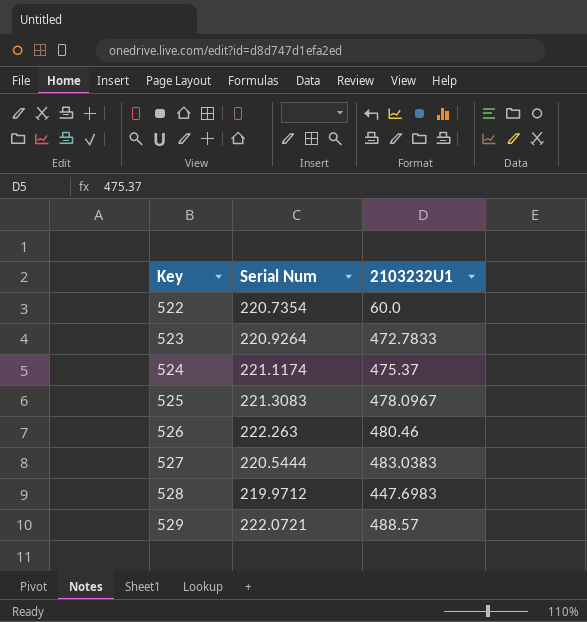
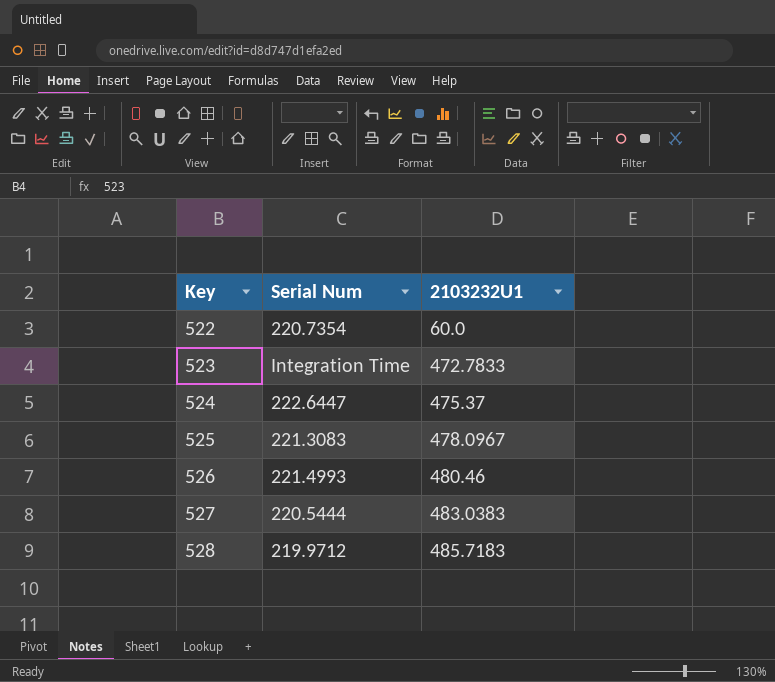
row 529: 222.0721 | 488.57 -> none
523 | Serial Num: 220.9264 -> Integration Time
524 | Serial Num: 221.1174 -> 222.6447
526 | Serial Num: 222.263 -> 221.4993
528 | 2103232U1: 447.6983 -> 485.7183

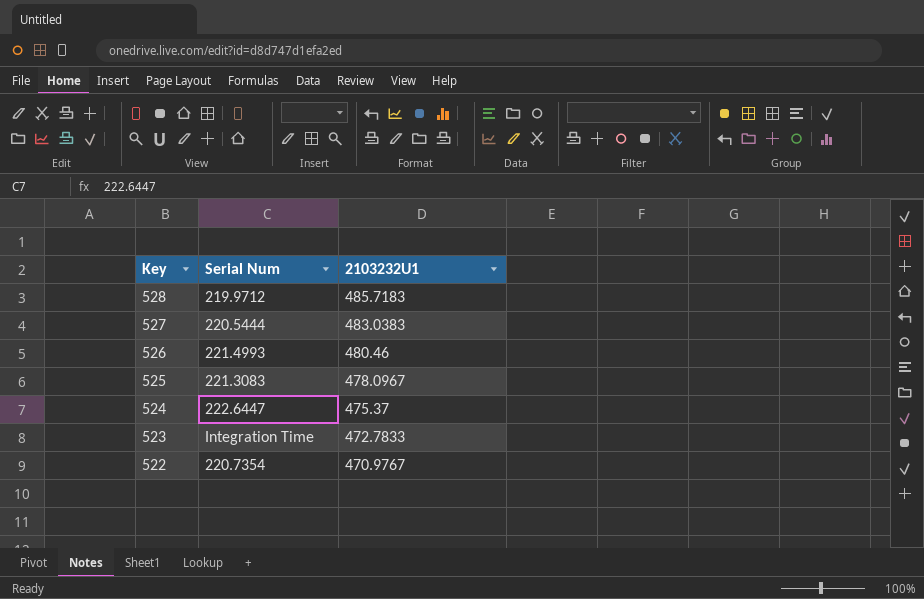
row order: Key ascending -> Key descending
522 | 2103232U1: 60.0 -> 470.9767

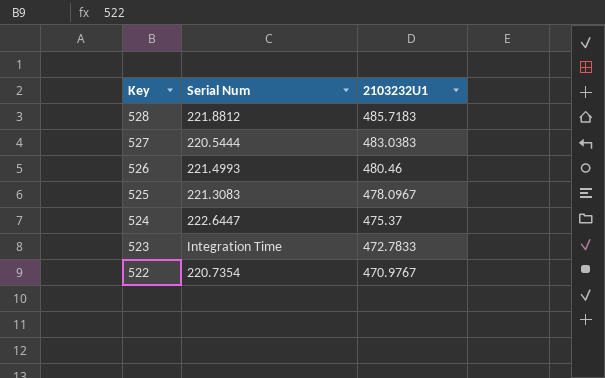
528 | Serial Num: 219.9712 -> 221.8812

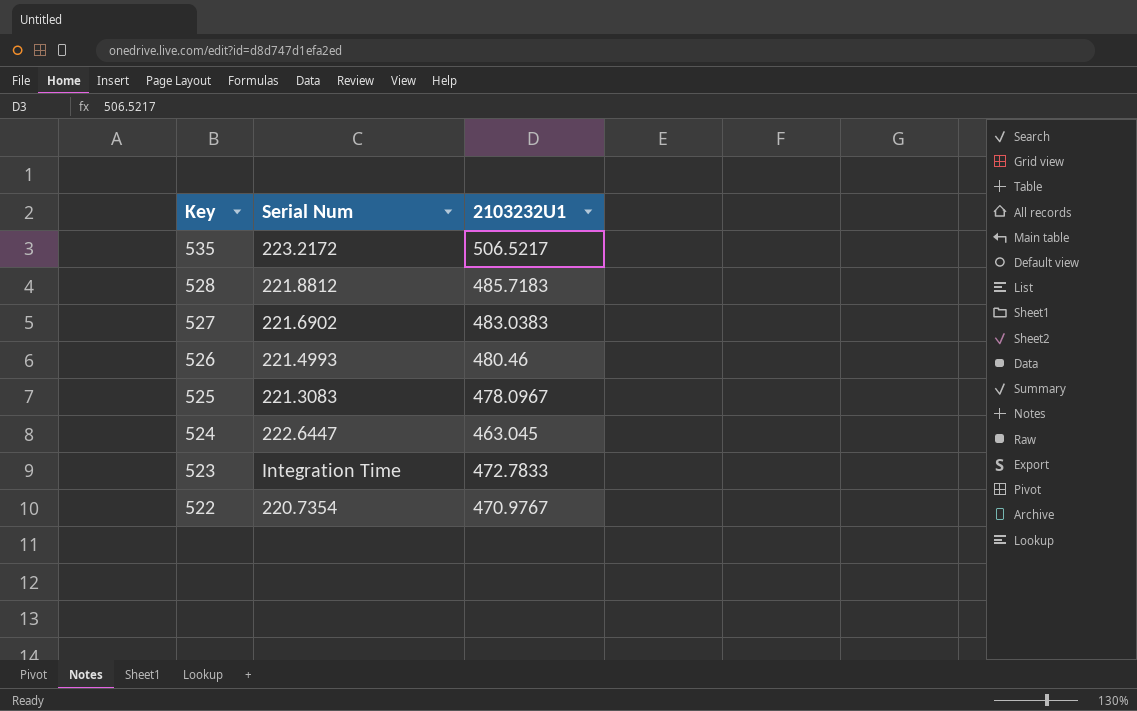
row 535: none -> 223.2172 | 506.5217
527 | Serial Num: 220.5444 -> 221.6902
524 | 2103232U1: 475.37 -> 463.045

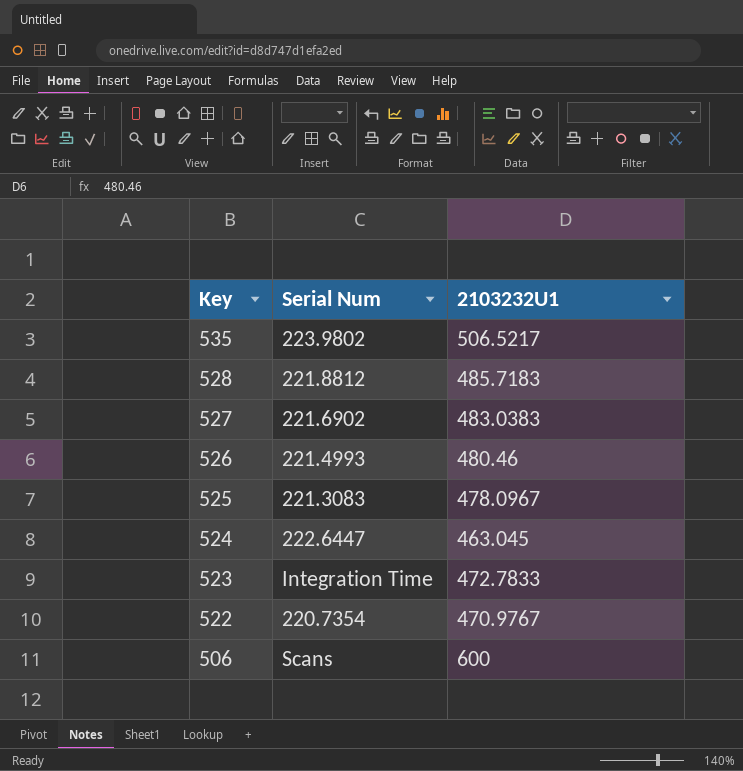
535 | Serial Num: 223.2172 -> 223.9802
row 506: none -> Scans | 600

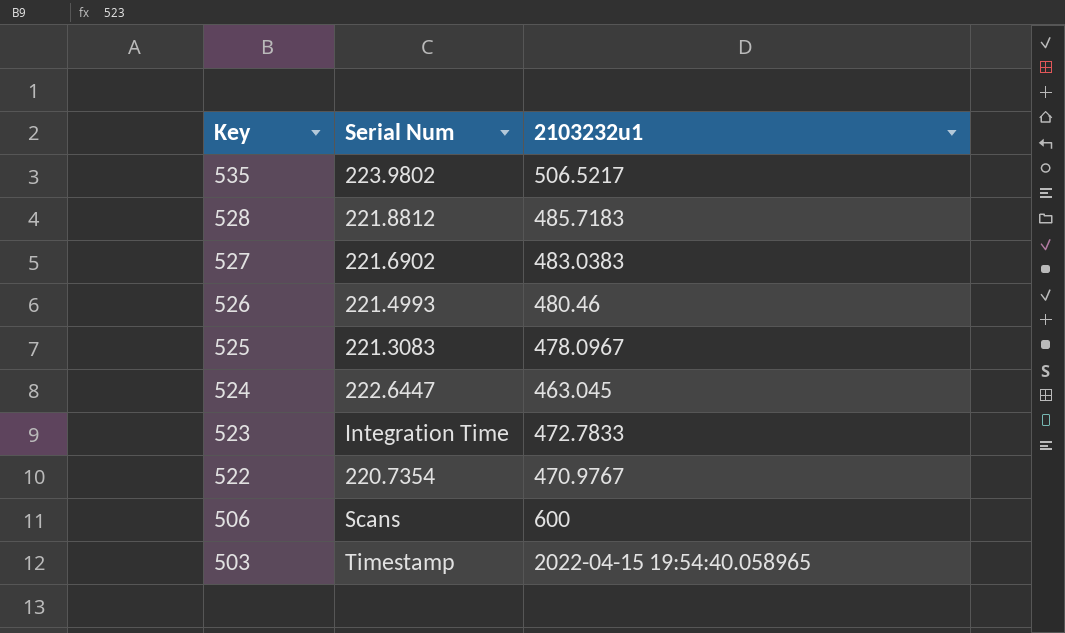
column name: 2103232U1 -> 2103232u1
row 503: none -> Timestamp | 2022-04-15 19:54:40.058965

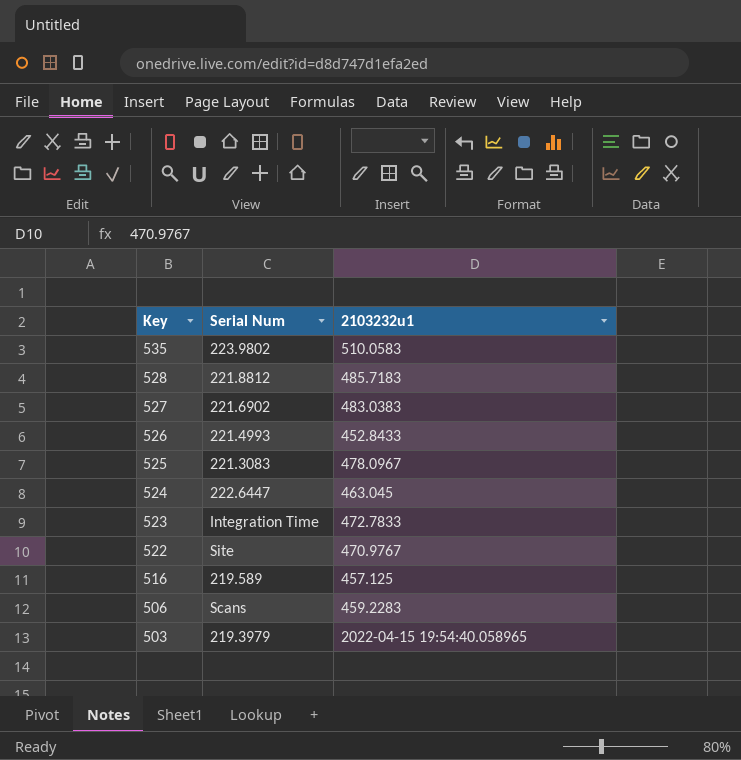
535 | 2103232u1: 506.5217 -> 510.0583
526 | 2103232u1: 480.46 -> 452.8433
522 | Serial Num: 220.7354 -> Site
row 516: none -> 219.589 | 457.125
506 | 2103232u1: 600 -> 459.2283
503 | Serial Num: Timestamp -> 219.3979

